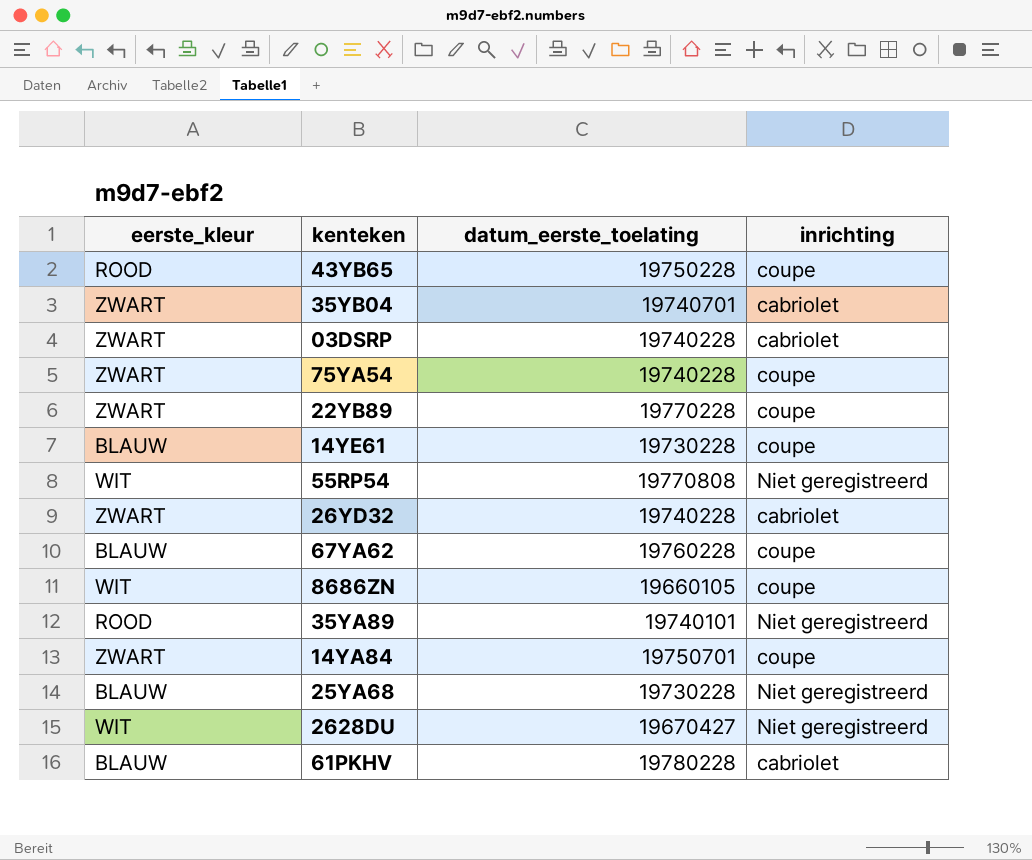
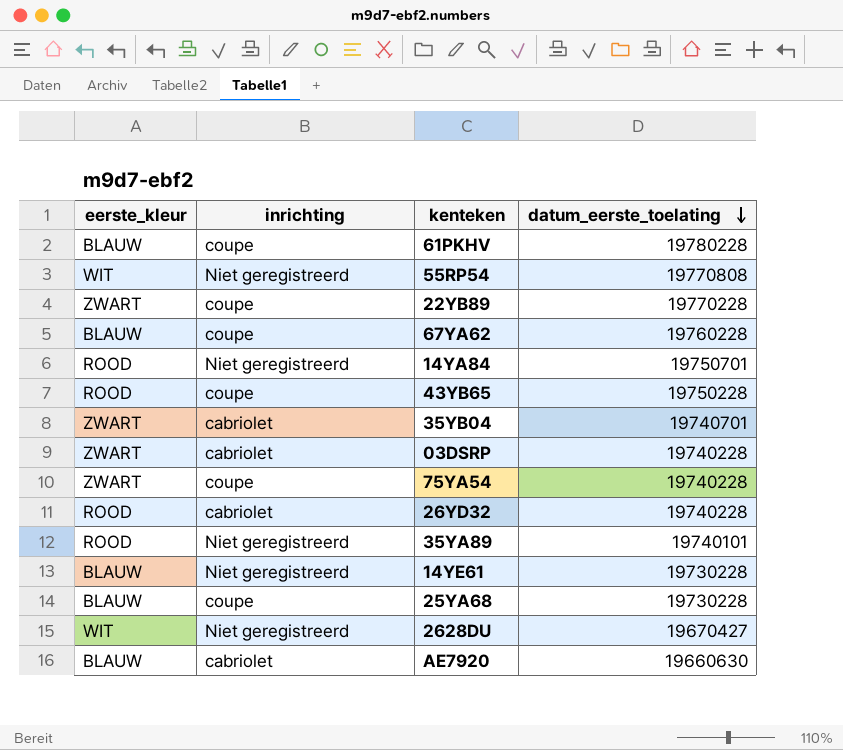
row order: none -> datum_eerste_toelating descending
column inrichting | position: 4 -> 2
row 8686ZN: WIT | 19660105 | coupe -> none
61PKHV | inrichting: cabriolet -> coupe
14YA84 | eerste_kleur: ZWART -> ROOD
14YA84 | inrichting: coupe -> Niet geregistreerd
26YD32 | eerste_kleur: ZWART -> ROOD
14YE61 | inrichting: coupe -> Niet geregistreerd
25YA68 | inrichting: Niet geregistreerd -> coupe
row AE7920: none -> BLAUW | cabriolet | 19660630

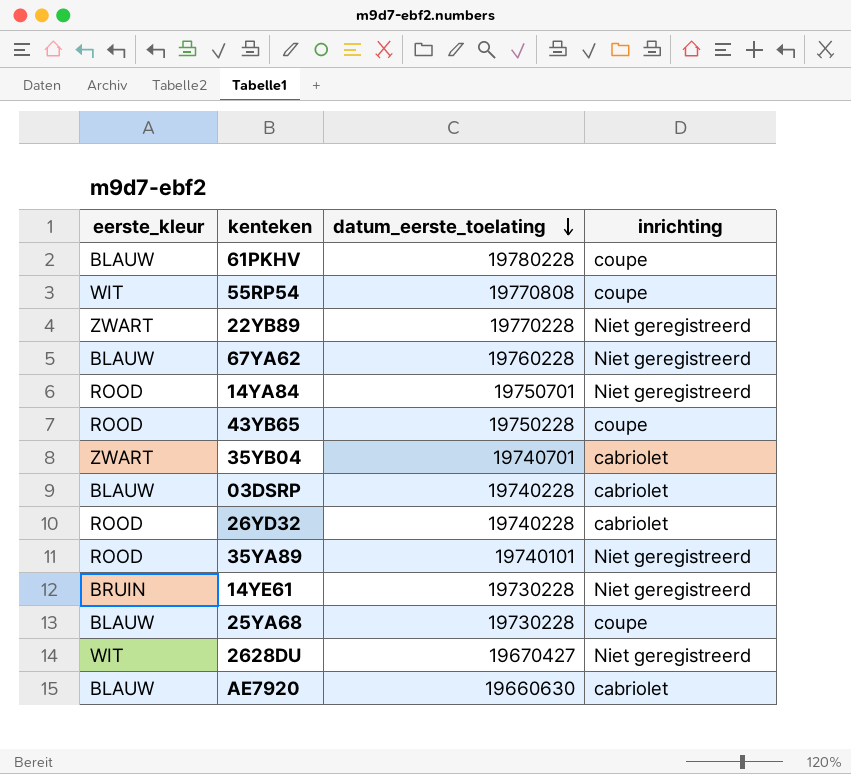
column inrichting | position: 2 -> 4
row 75YA54: ZWART | coupe | 19740228 -> none
55RP54 | inrichting: Niet geregistreerd -> coupe
22YB89 | inrichting: coupe -> Niet geregistreerd
67YA62 | inrichting: coupe -> Niet geregistreerd
03DSRP | eerste_kleur: ZWART -> BLAUW
14YE61 | eerste_kleur: BLAUW -> BRUIN

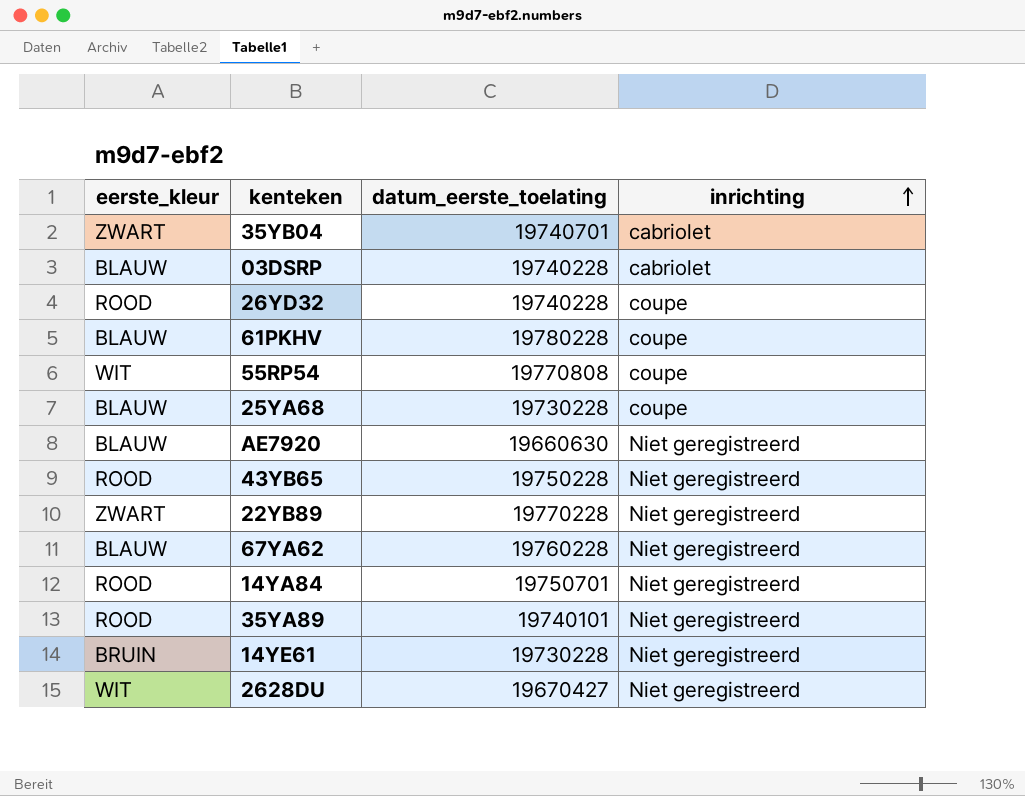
row order: datum_eerste_toelating descending -> inrichting ascending
26YD32 | inrichting: cabriolet -> coupe
AE7920 | inrichting: cabriolet -> Niet geregistreerd
43YB65 | inrichting: coupe -> Niet geregistreerd

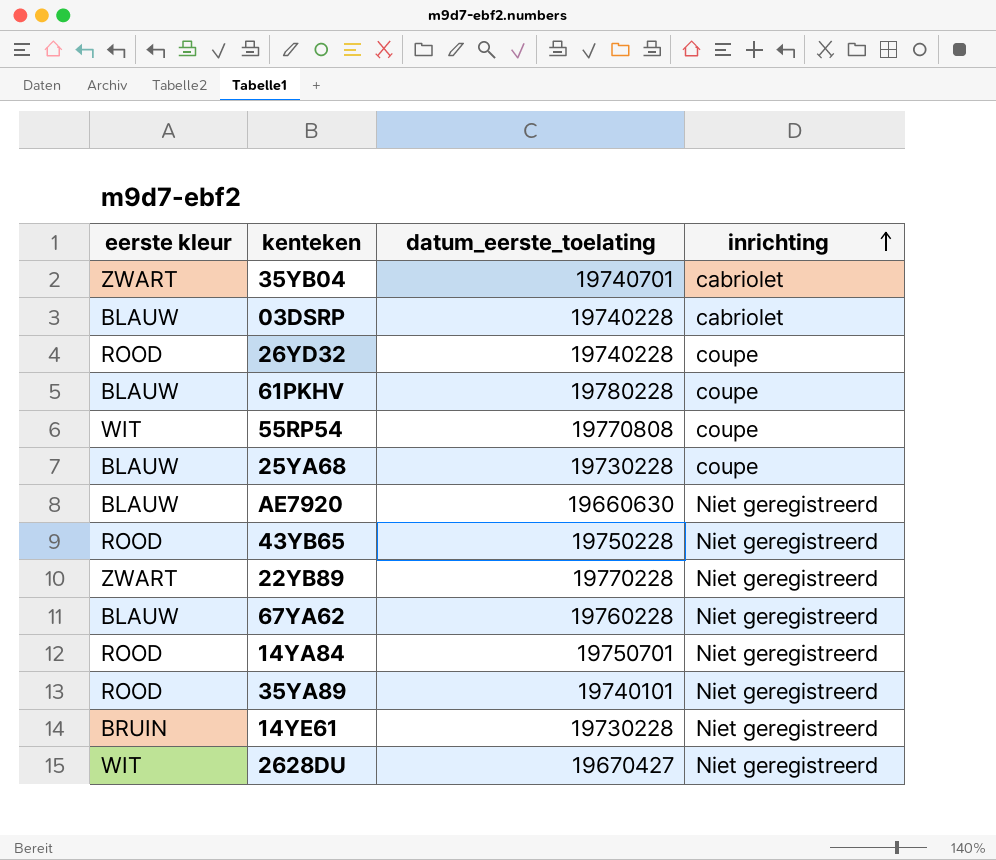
column name: eerste_kleur -> eerste kleur

